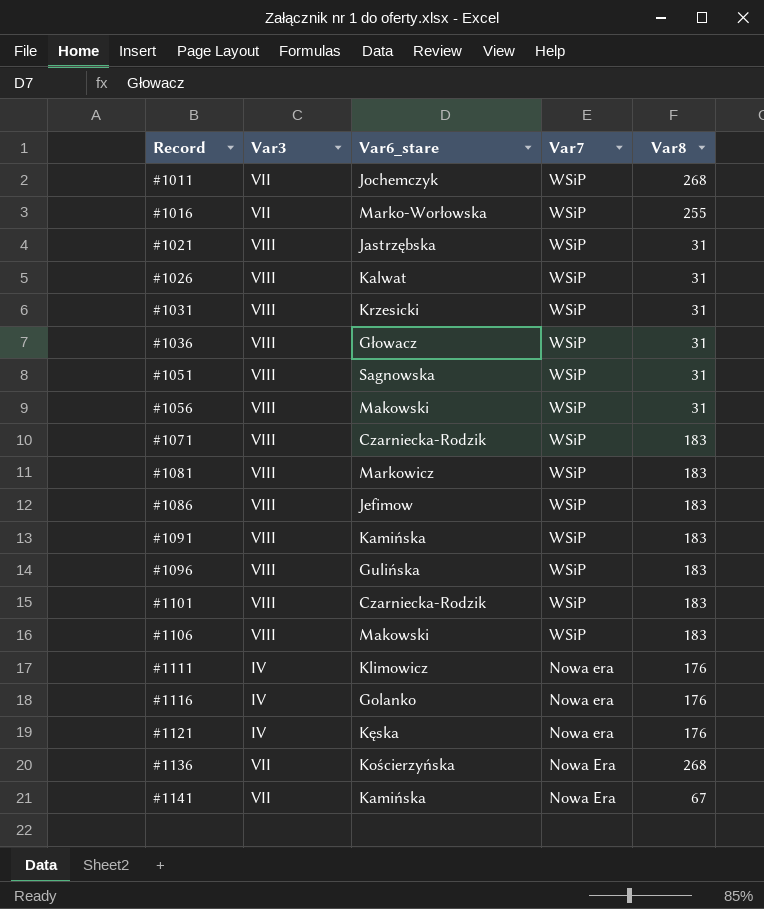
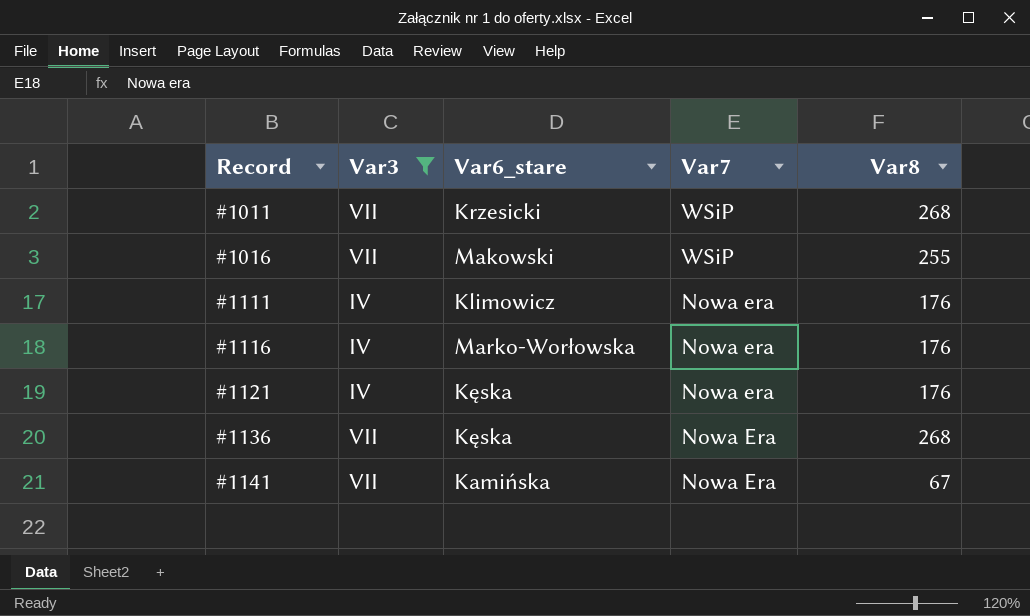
filter: none -> Var3 != VIII
#1011 | Var6_stare: Jochemczyk -> Krzesicki
#1016 | Var6_stare: Marko-Worłowska -> Makowski
#1116 | Var6_stare: Golanko -> Marko-Worłowska
#1136 | Var6_stare: Kościerzyńska -> Kęska

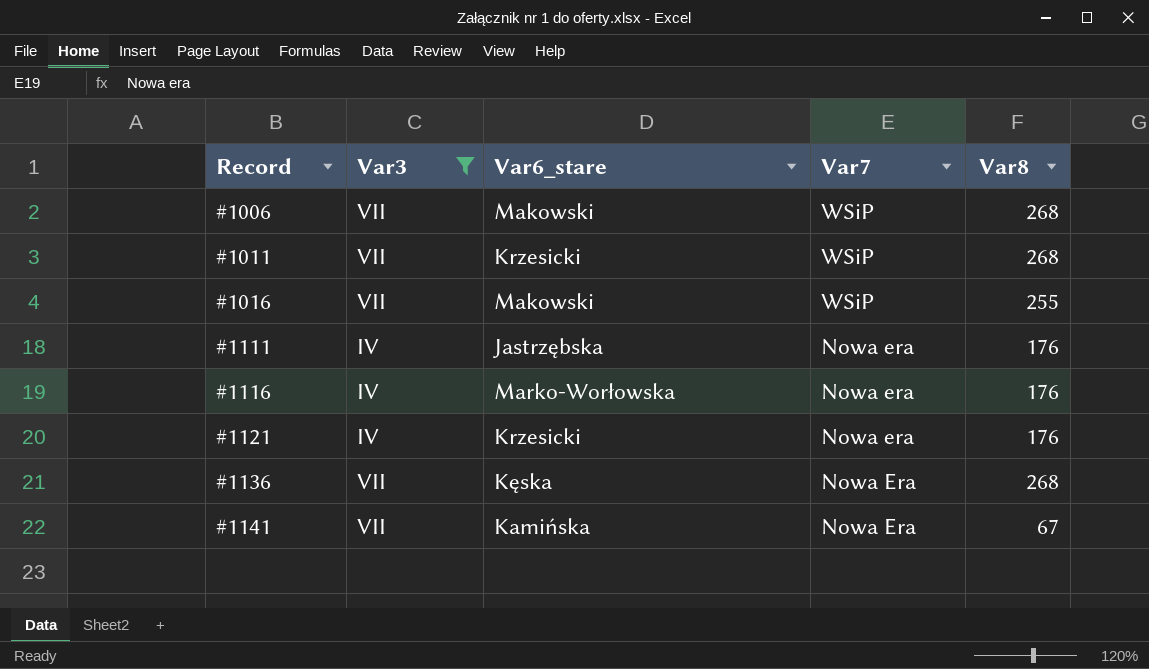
row #1006: none -> VII | Makowski | WSiP | 268
#1111 | Var6_stare: Klimowicz -> Jastrzębska
#1121 | Var6_stare: Kęska -> Krzesicki

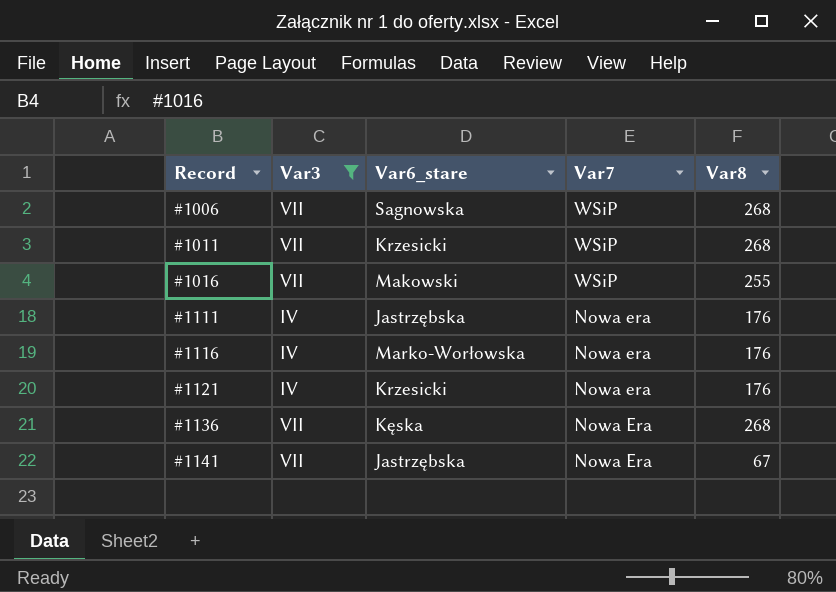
#1006 | Var6_stare: Makowski -> Sagnowska
#1141 | Var6_stare: Kamińska -> Jastrzębska

